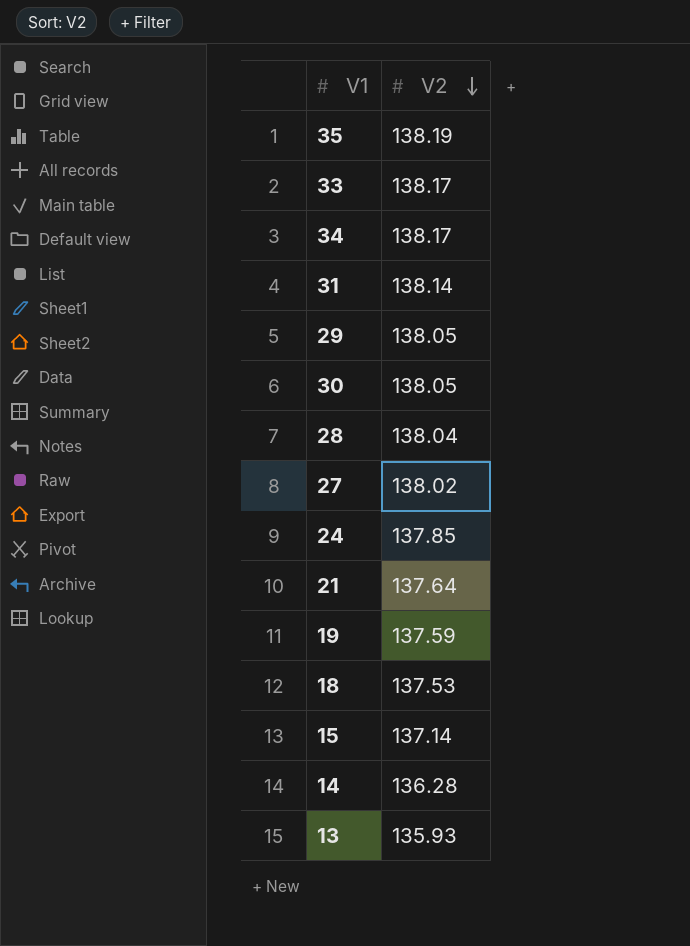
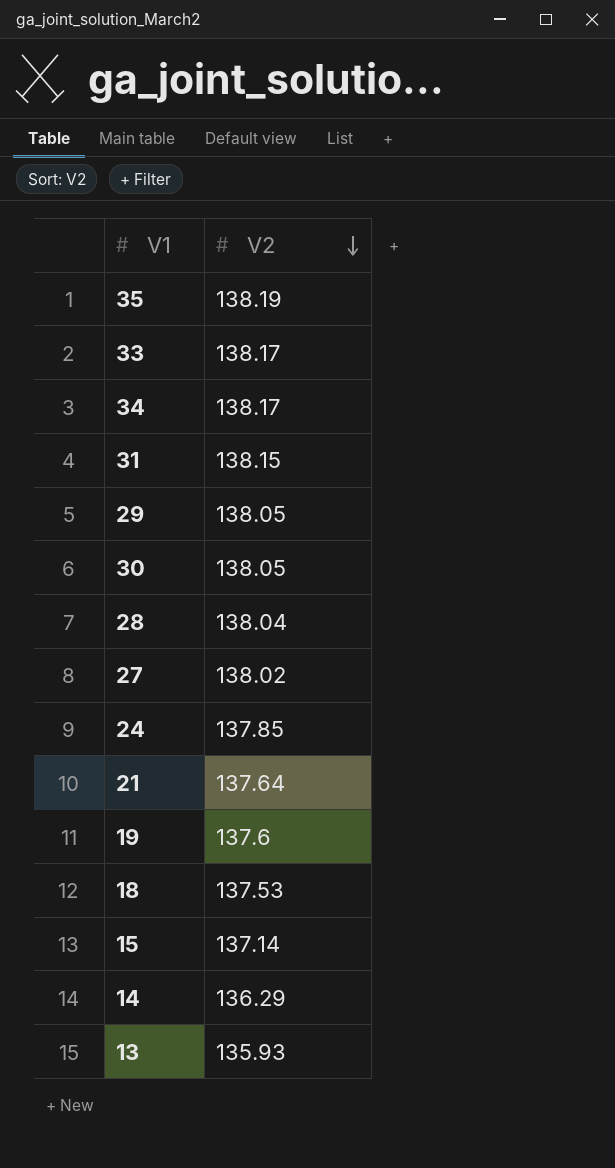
31 | V2: 138.14 -> 138.15
19 | V2: 137.59 -> 137.6
14 | V2: 136.28 -> 136.29

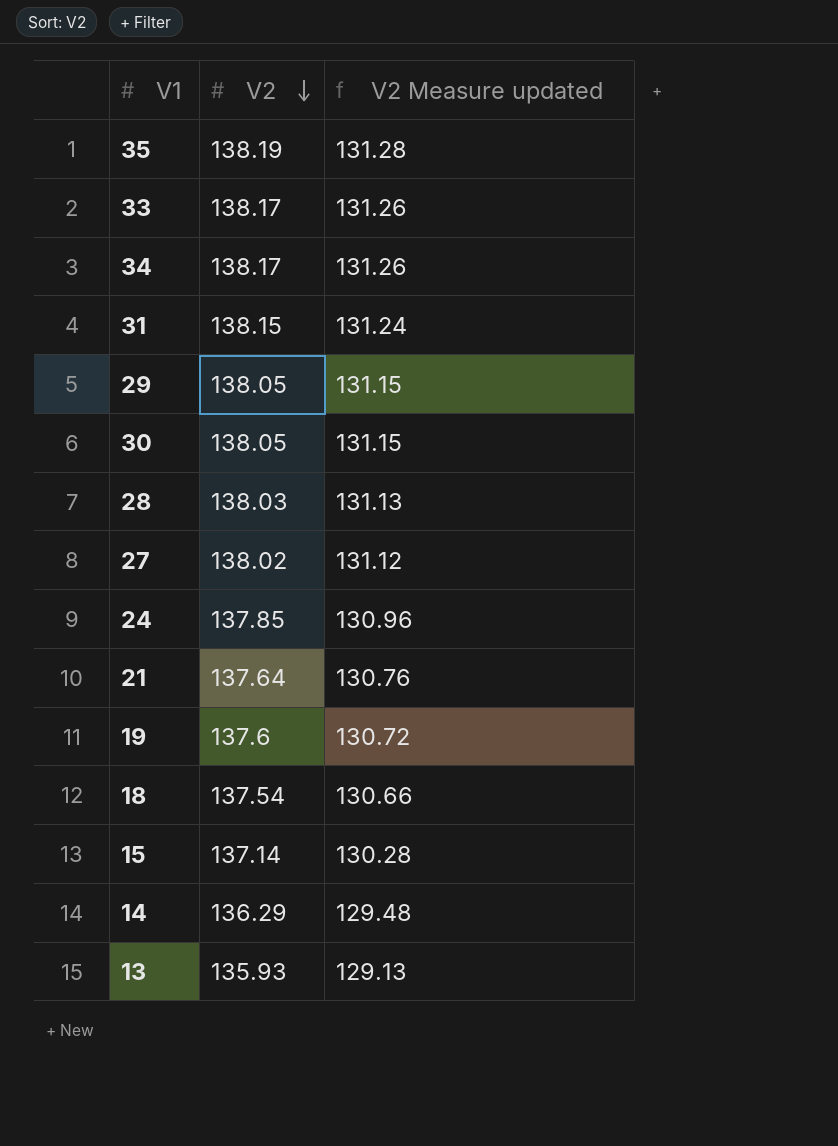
column V2 Measure updated | formula: none -> [V2] * 0.95
28 | V2: 138.04 -> 138.03
18 | V2: 137.53 -> 137.54

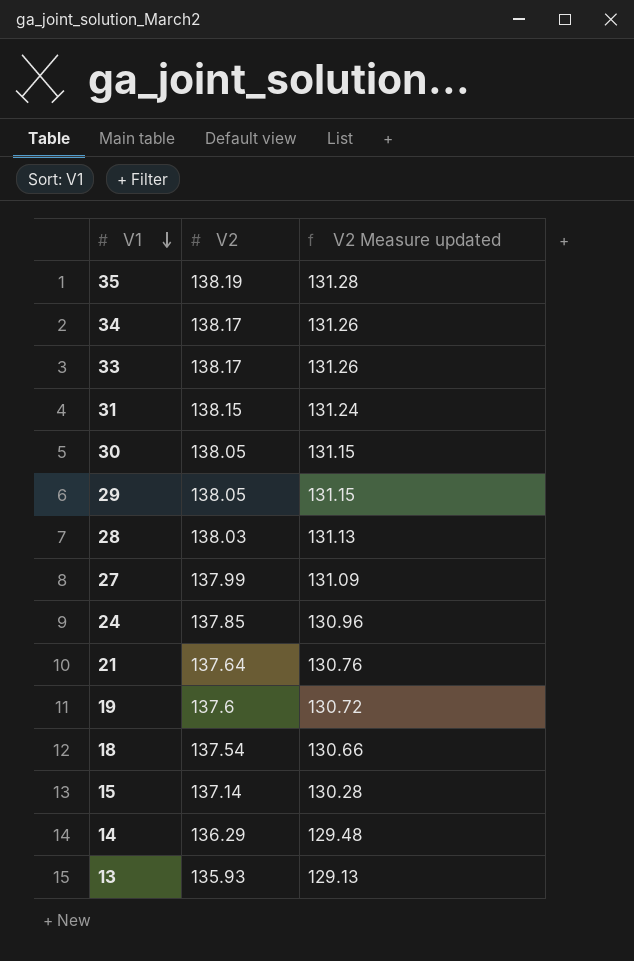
row order: V2 descending -> V1 descending
27 | V2: 138.02 -> 137.99
27 | V2 Measure updated: 131.12 -> 131.09

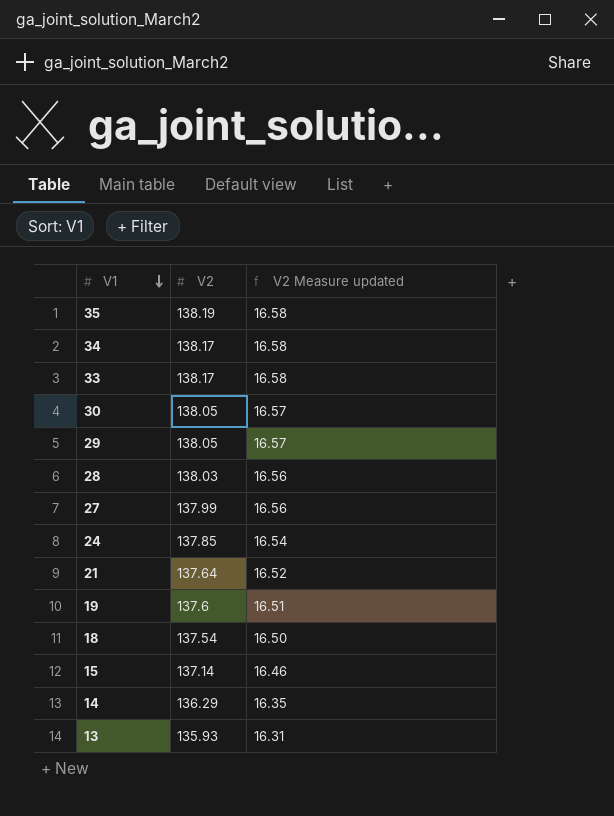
column V2 Measure updated | formula: [V2] * 0.95 -> [V2] * 0.12
row 31: 138.15 | 131.24 -> none

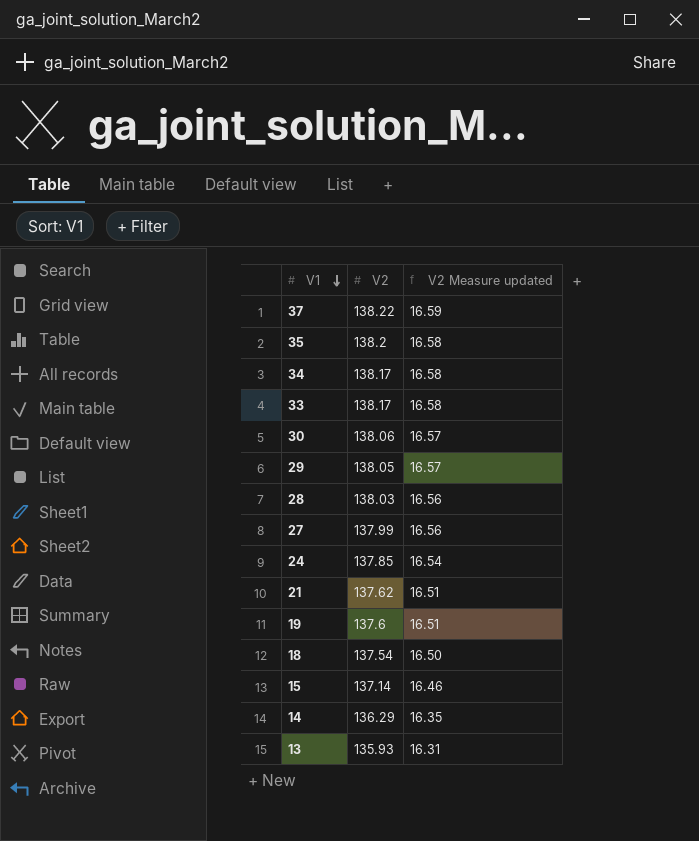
row 37: none -> 138.22 | 16.59
35 | V2: 138.19 -> 138.2
30 | V2: 138.05 -> 138.06
21 | V2: 137.64 -> 137.62
21 | V2 Measure updated: 16.52 -> 16.51

